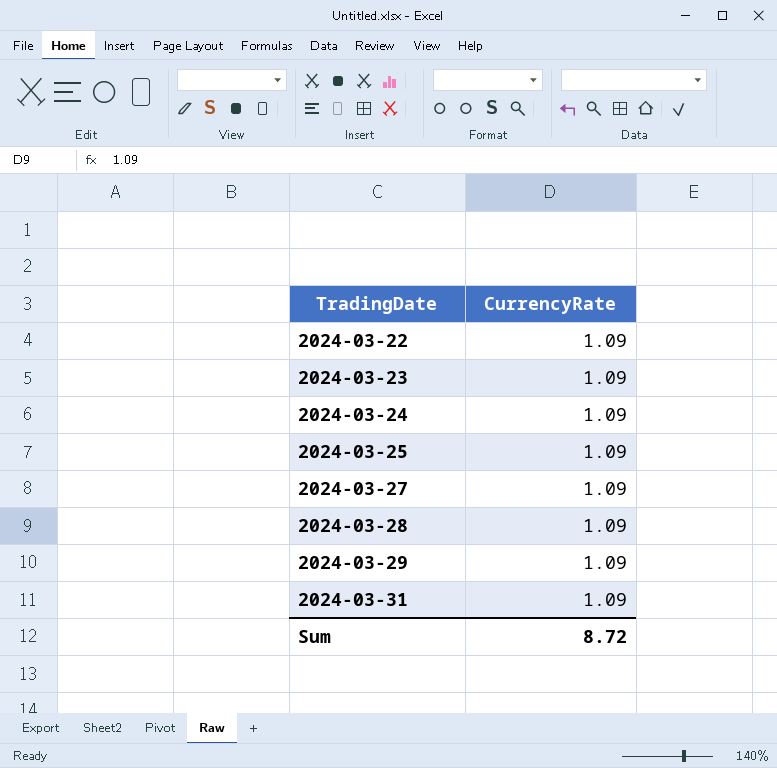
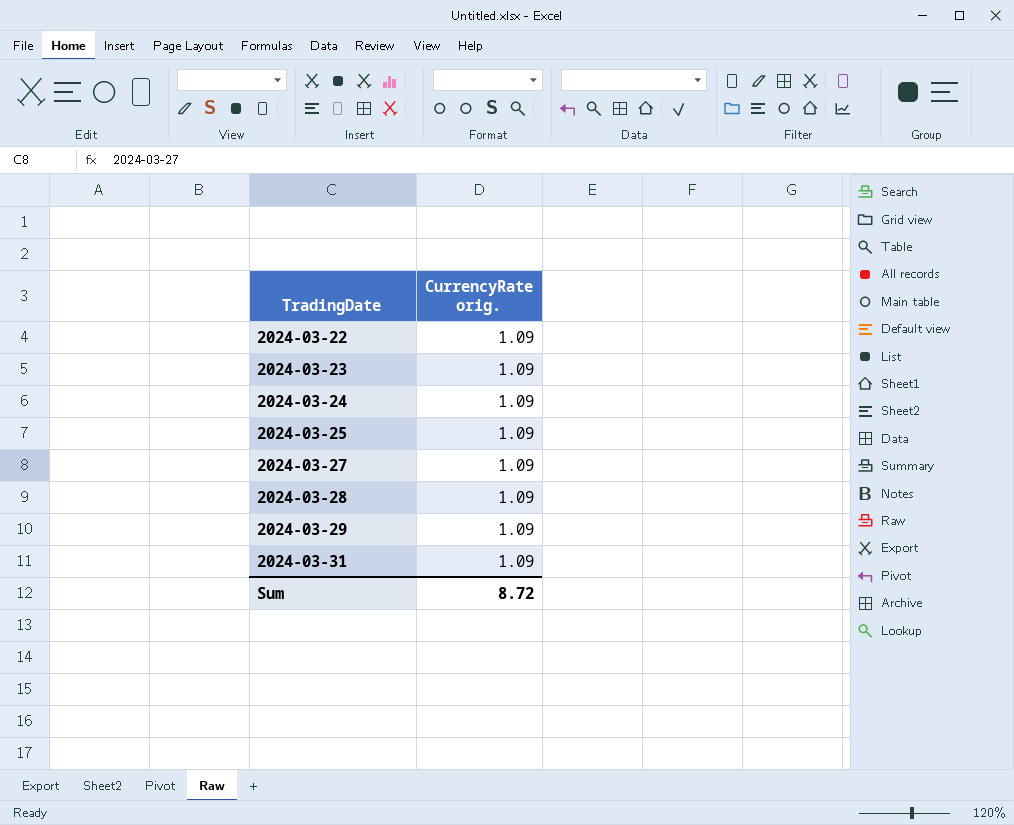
column name: CurrencyRate -> CurrencyRate orig.

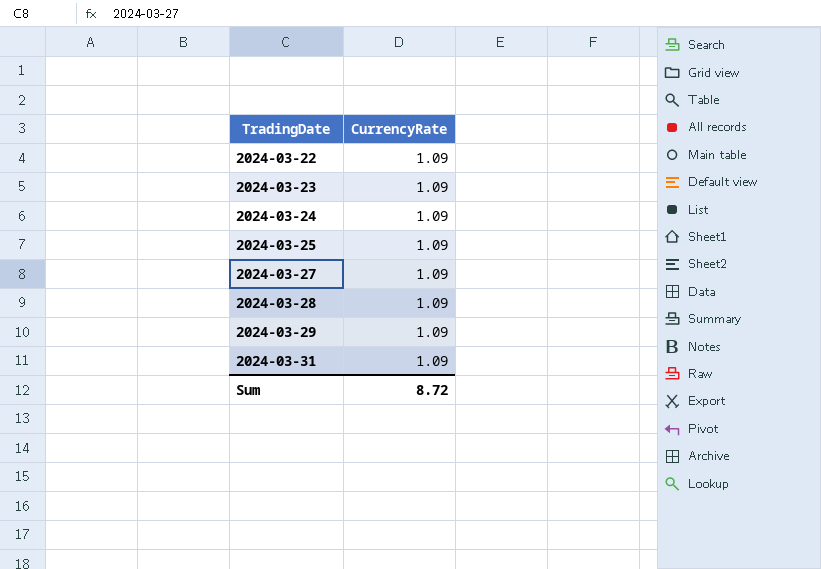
column name: CurrencyRate orig. -> CurrencyRate

